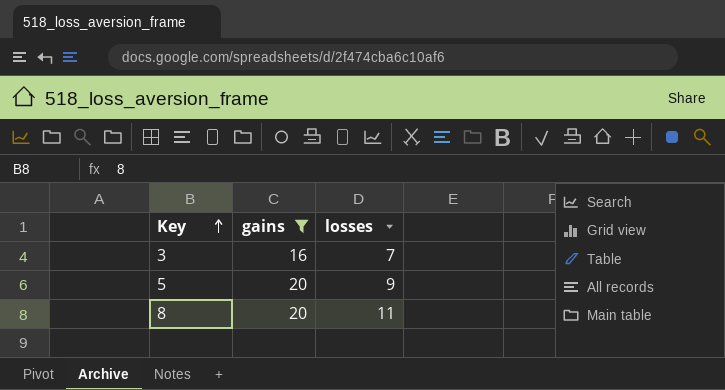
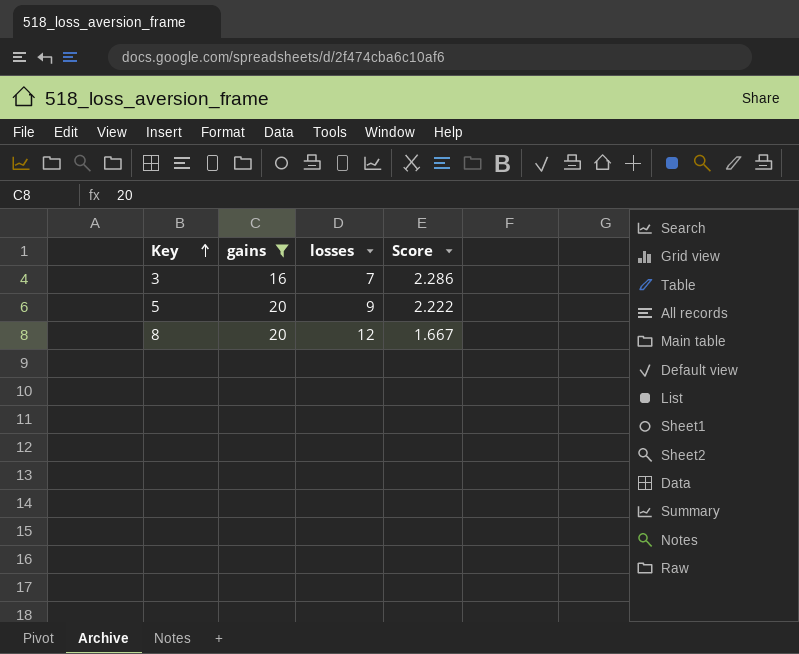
column Score | formula: none -> [gains] / [losses]
8 | losses: 11 -> 12

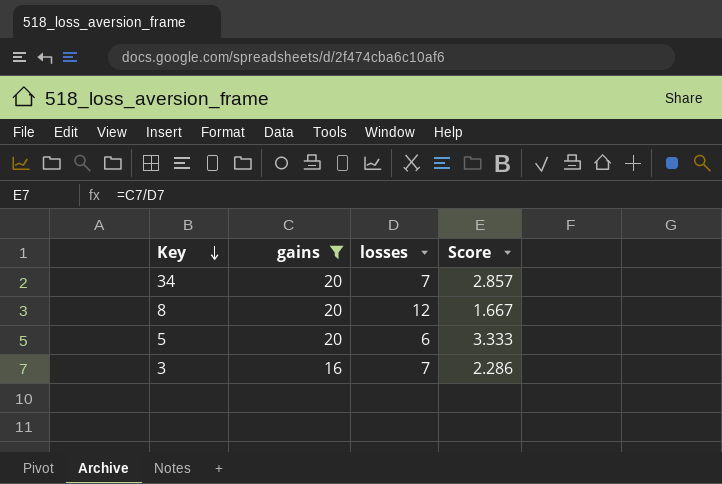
row order: Key ascending -> Key descending
row 34: none -> 20 | 7 | 2.857
5 | losses: 9 -> 6
5 | Score: 2.222 -> 3.333

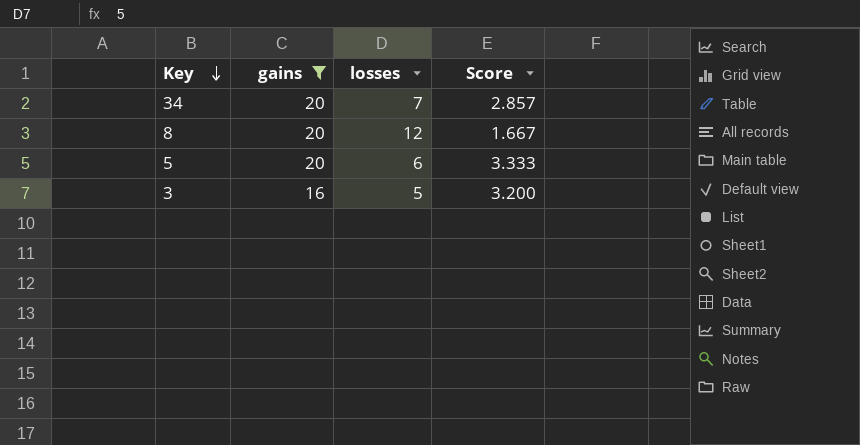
3 | losses: 7 -> 5
3 | Score: 2.286 -> 3.200

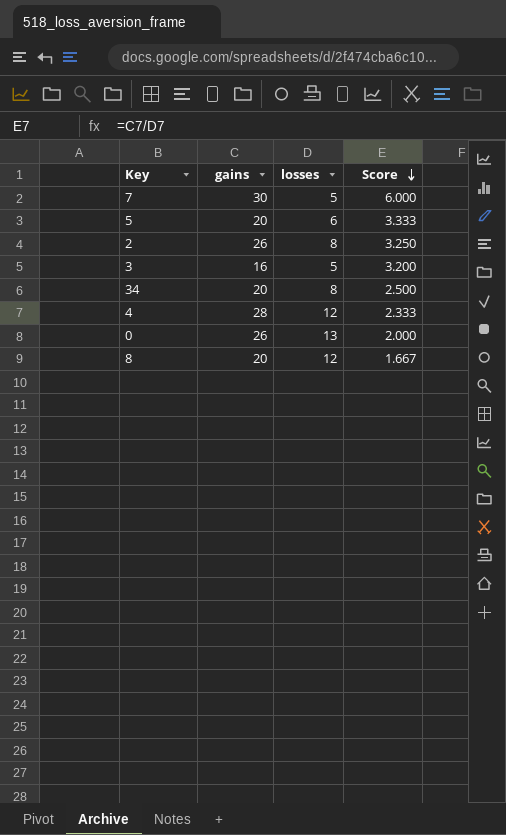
filter: gains <= 20 -> none
row order: Key descending -> Score descending
34 | losses: 7 -> 8
34 | Score: 2.857 -> 2.500

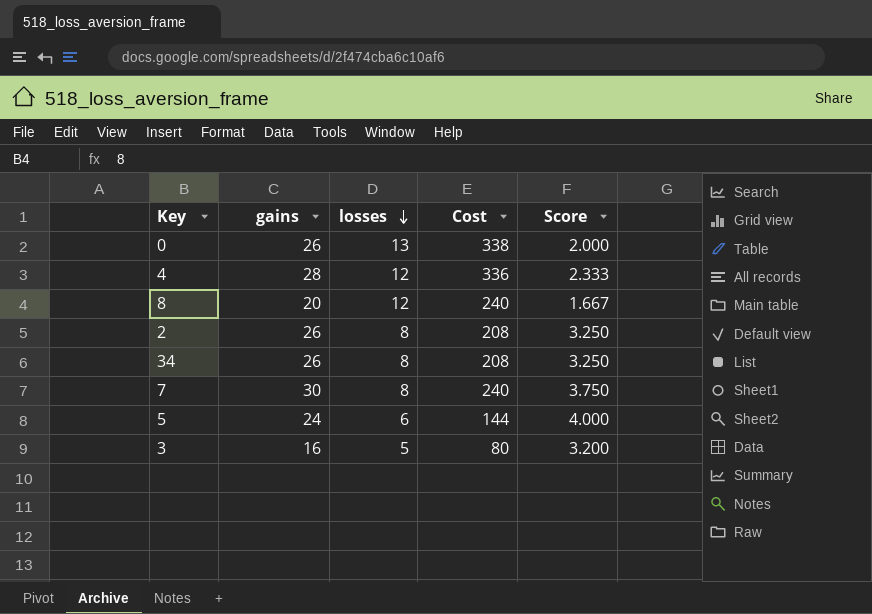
row order: Score descending -> losses descending
column Cost | formula: none -> [gains] * [losses]
34 | gains: 20 -> 26
34 | Score: 2.500 -> 3.250
7 | losses: 5 -> 8
7 | Score: 6.000 -> 3.750
5 | gains: 20 -> 24
5 | Score: 3.333 -> 4.000

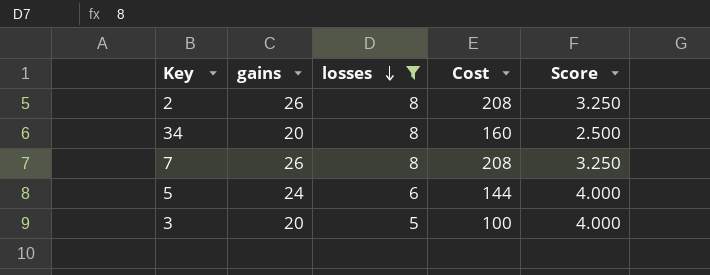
filter: none -> losses <= 8
34 | gains: 26 -> 20
34 | Cost: 208 -> 160
34 | Score: 3.250 -> 2.500
7 | gains: 30 -> 26
7 | Cost: 240 -> 208
7 | Score: 3.750 -> 3.250
3 | gains: 16 -> 20
3 | Cost: 80 -> 100
3 | Score: 3.200 -> 4.000

